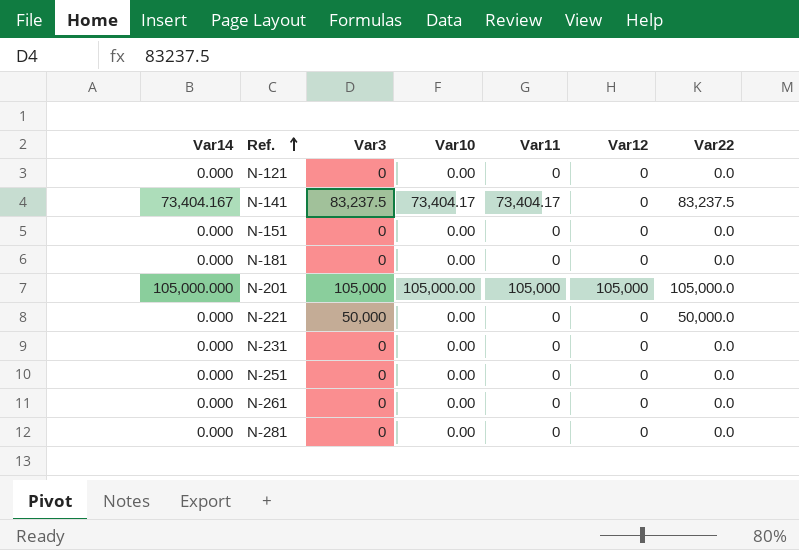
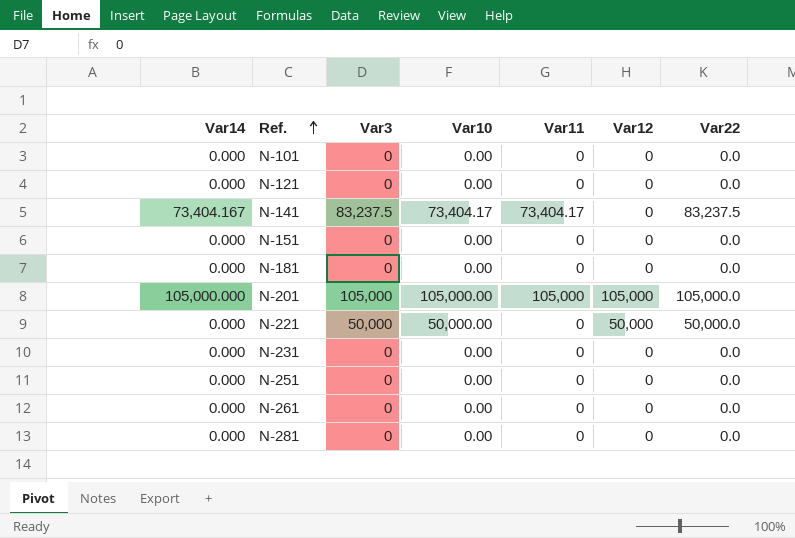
row N-101: none -> 0.000 | 0 | 0.00 | 0 | 0 | 0.0
N-221 | Var10: 0.00 -> 50,000.00
N-221 | Var12: 0 -> 50,000

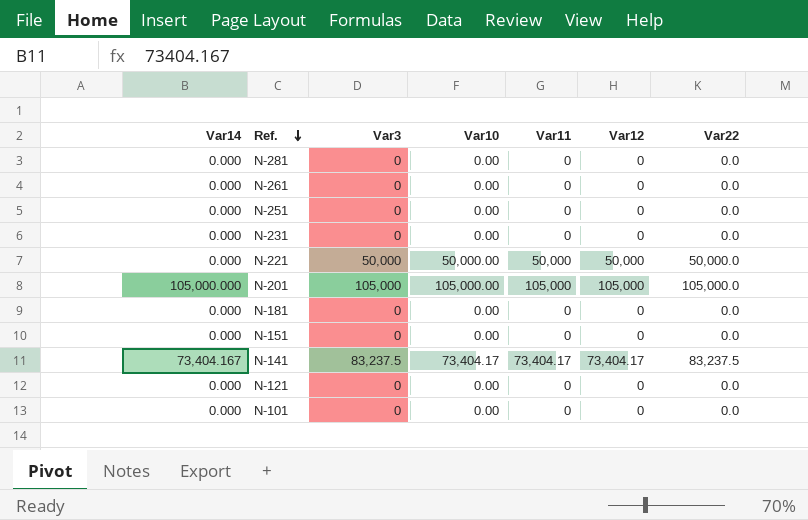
row order: Ref. ascending -> Ref. descending
N-221 | Var11: 0 -> 50,000
N-141 | Var12: 0 -> 73,404.17

